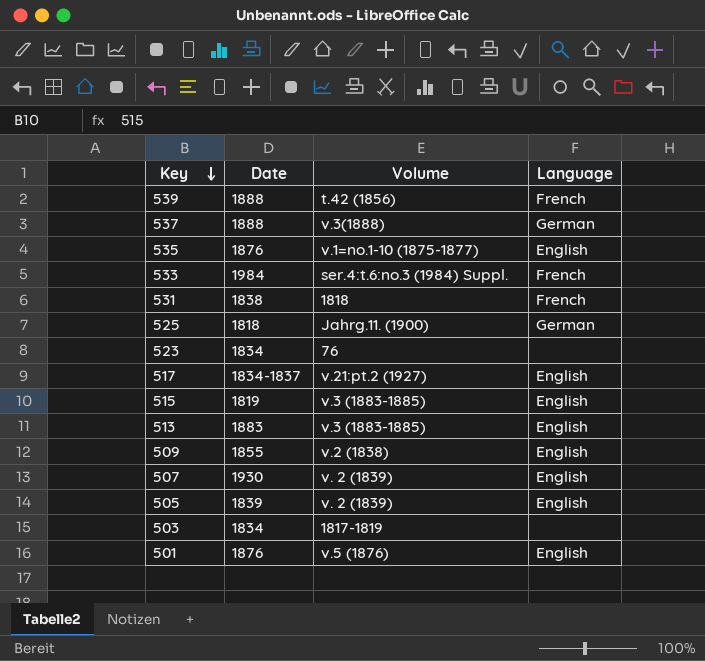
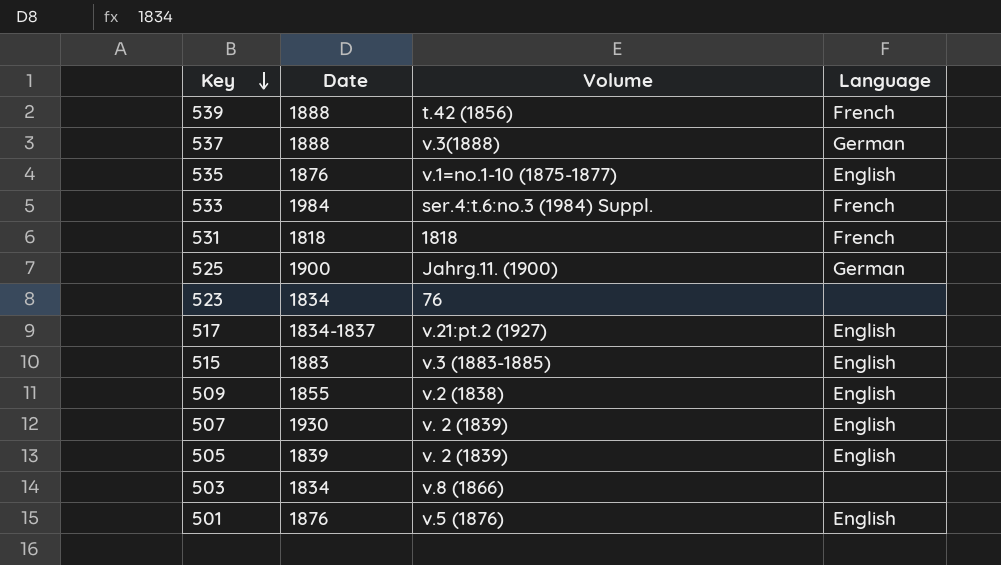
row 513: 1883 | v.3 (1883-1885) | English -> none
531 | Date: 1838 -> 1818
525 | Date: 1818 -> 1900
515 | Date: 1819 -> 1883
503 | Volume: 1817-1819 -> v.8 (1866)

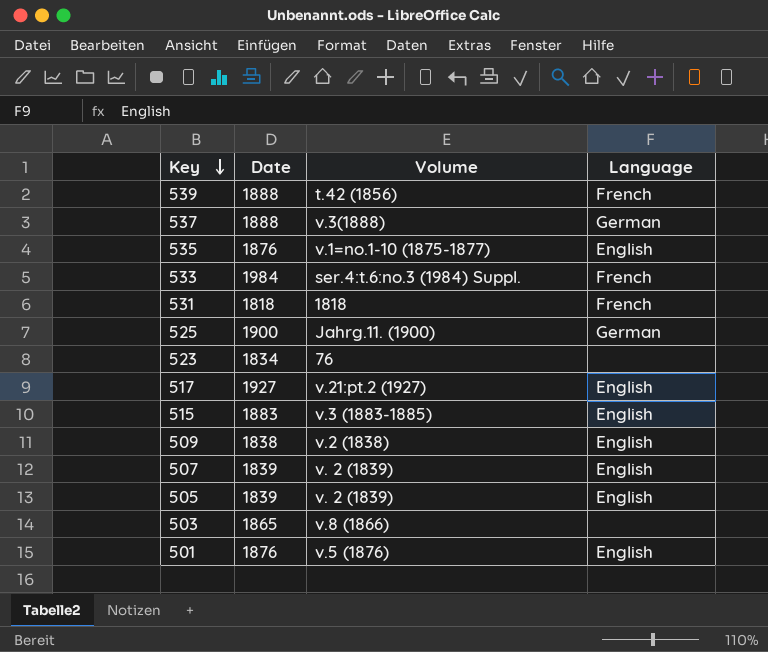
517 | Date: 1834-1837 -> 1927
509 | Date: 1855 -> 1838
507 | Date: 1930 -> 1839
503 | Date: 1834 -> 1865

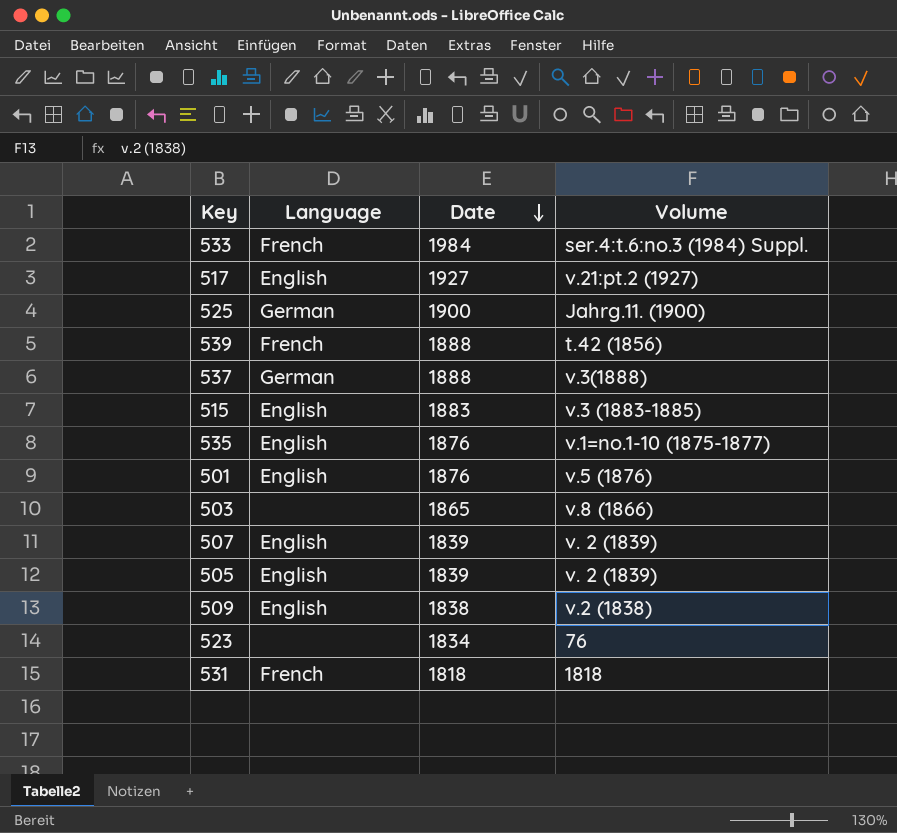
row order: Key descending -> Date descending
column Language | position: 4 -> 2

